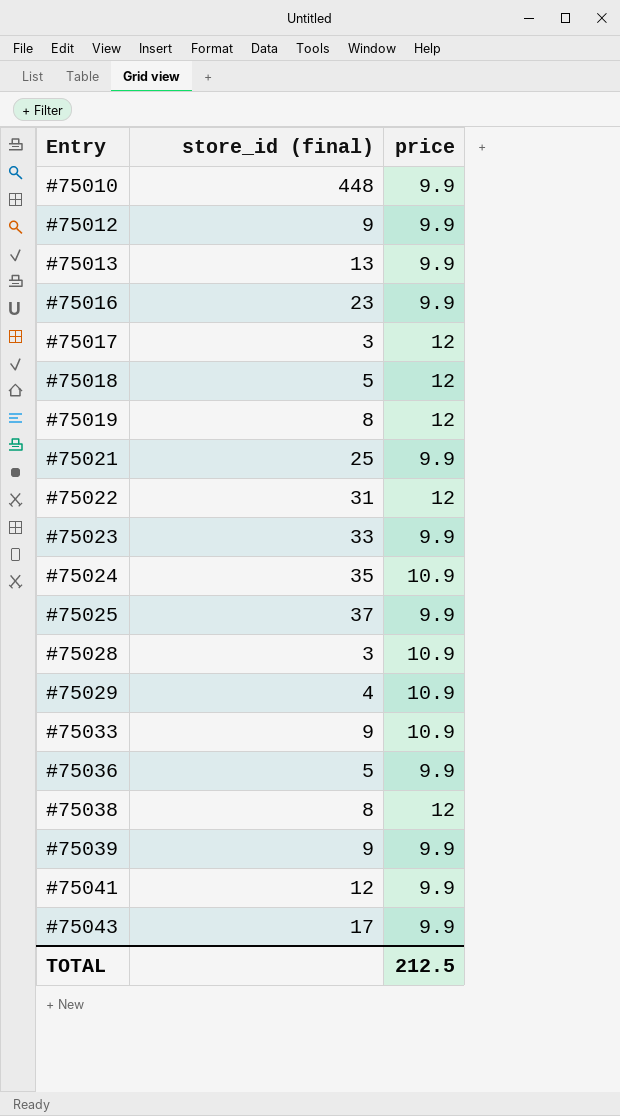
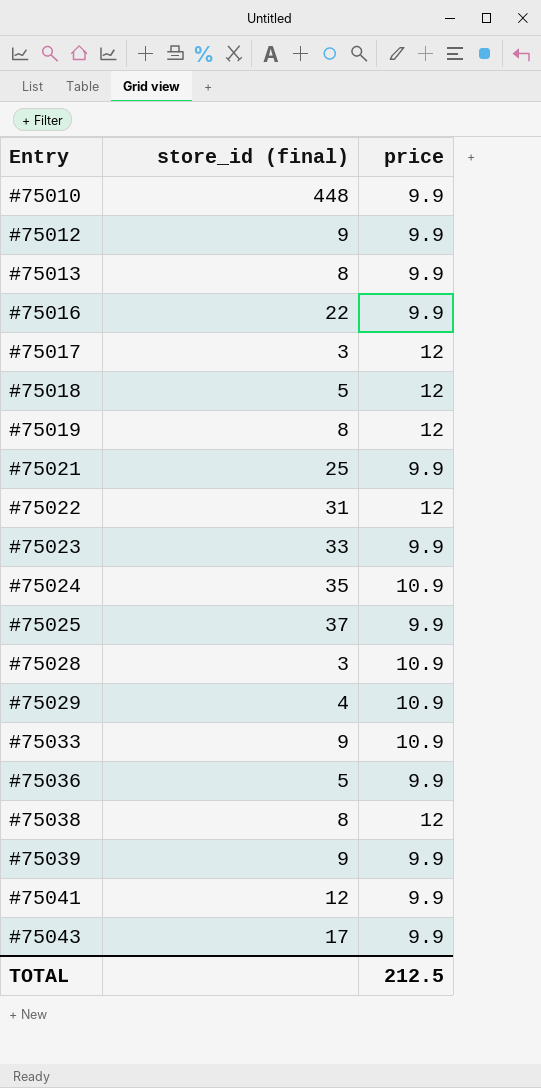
#75013 | store_id (final): 13 -> 8
#75016 | store_id (final): 23 -> 22

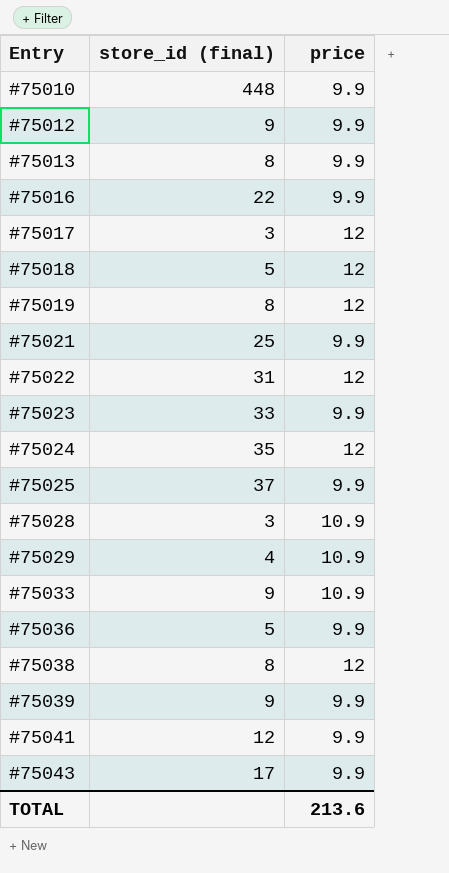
#75024 | price: 10.9 -> 12
TOTAL | price: 212.5 -> 213.6

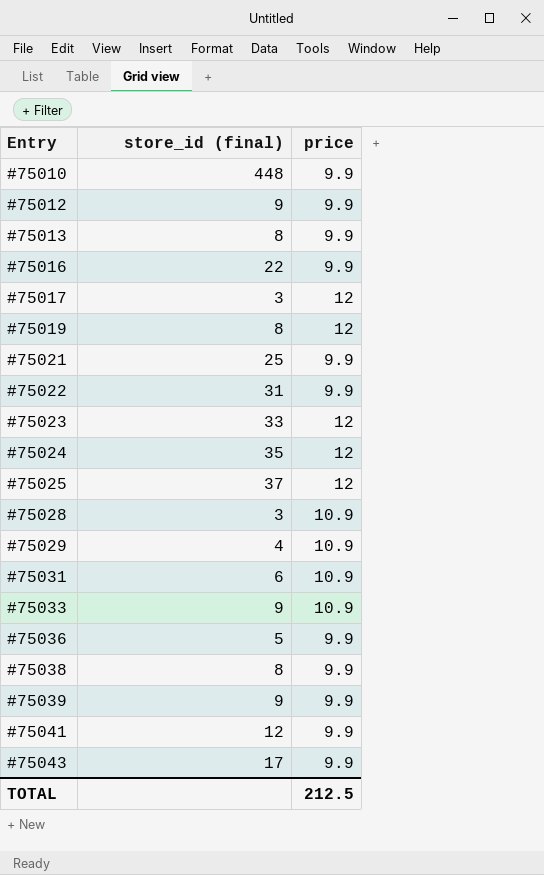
row #75018: 5 | 12 -> none
#75022 | price: 12 -> 9.9
#75023 | price: 9.9 -> 12
#75025 | price: 9.9 -> 12
row #75031: none -> 6 | 10.9
#75038 | price: 12 -> 9.9
TOTAL | price: 213.6 -> 212.5

